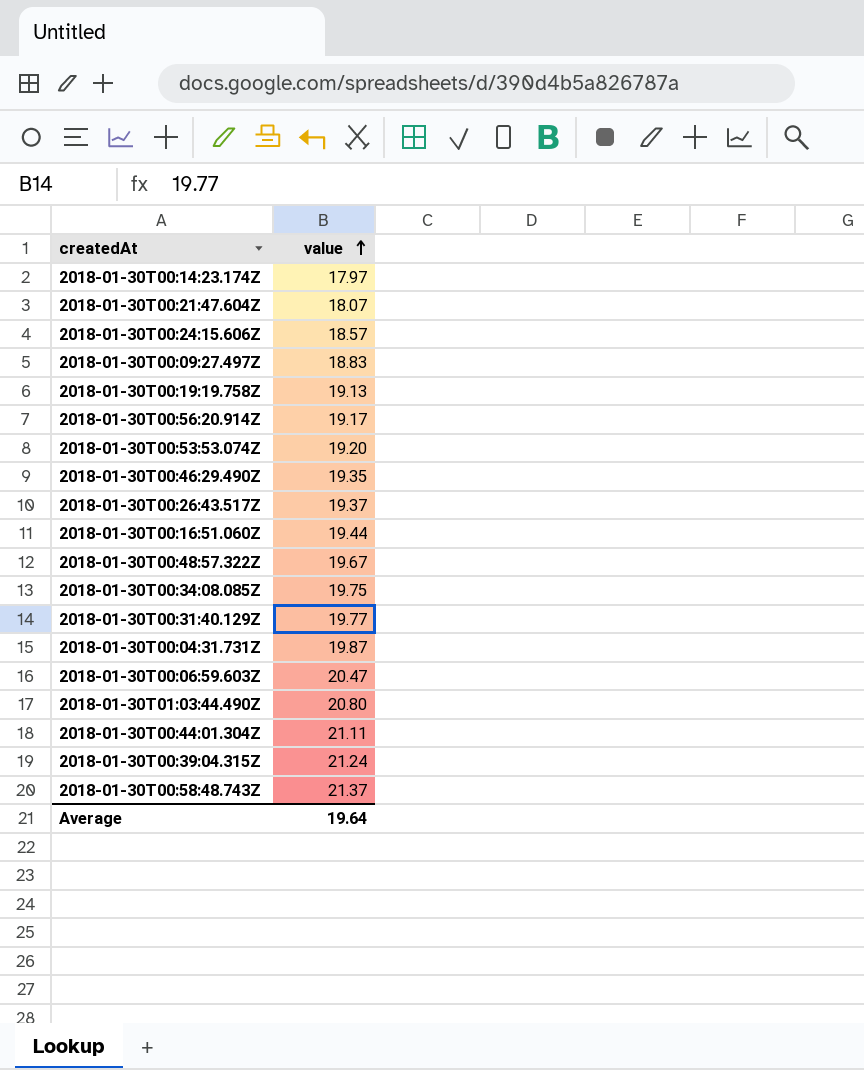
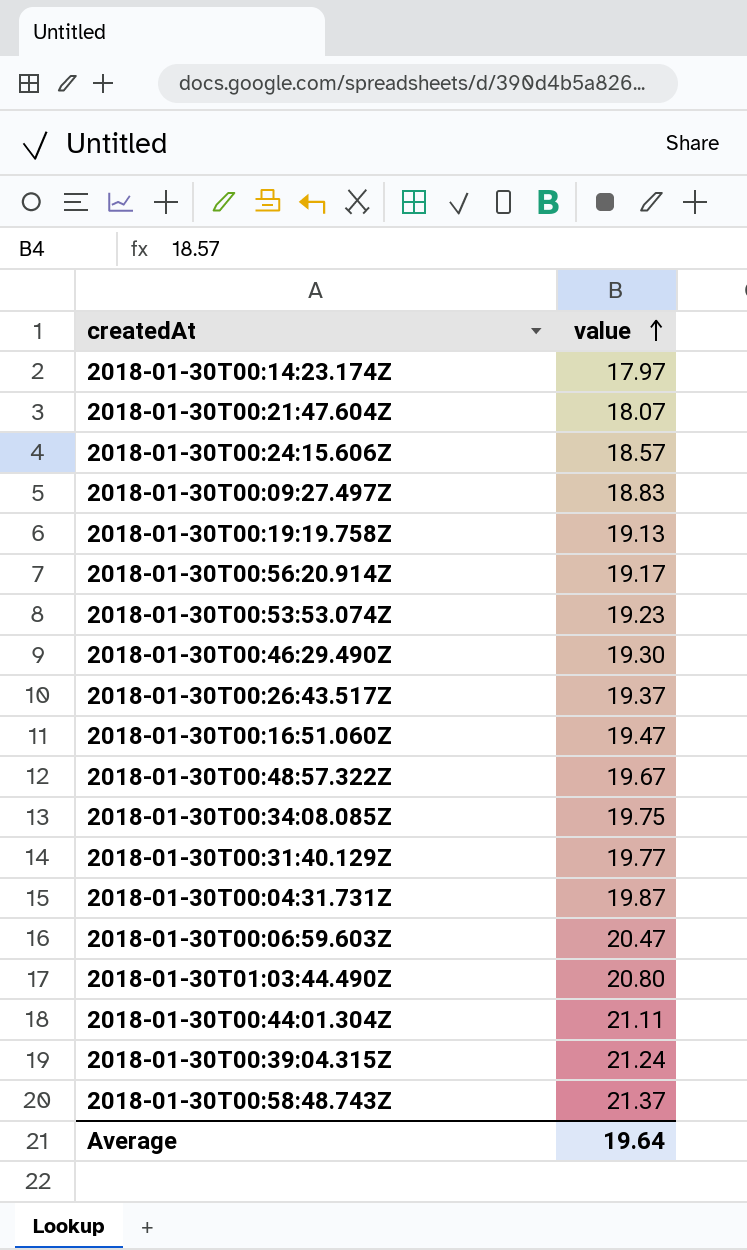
2018-01-30T00:53:53.074Z | value: 19.20 -> 19.23
2018-01-30T00:46:29.490Z | value: 19.35 -> 19.30
2018-01-30T00:16:51.060Z | value: 19.44 -> 19.47

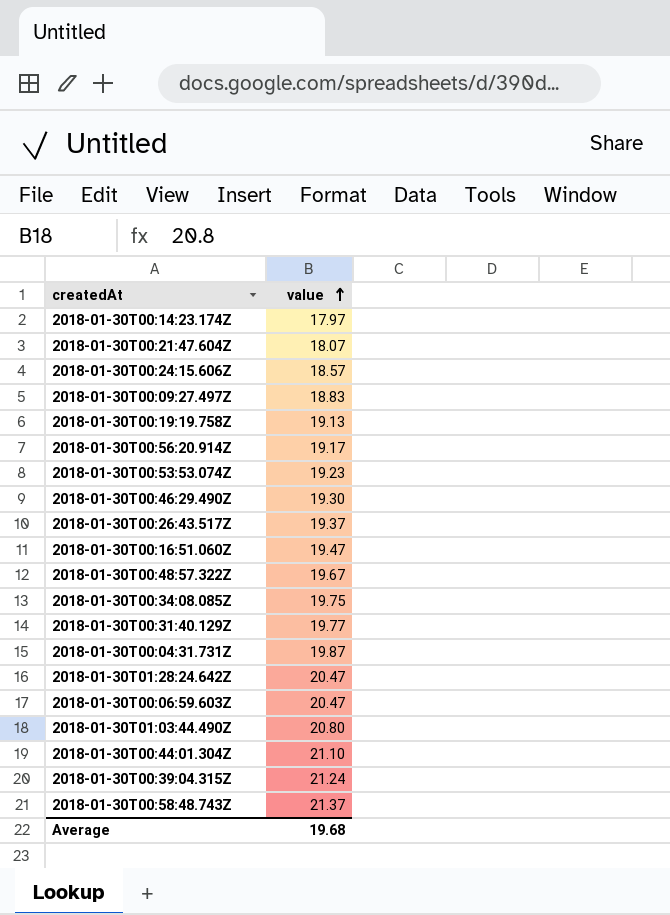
row 2018-01-30T01:28:24.642Z: none -> 20.47
2018-01-30T00:44:01.304Z | value: 21.11 -> 21.10
Average | value: 19.64 -> 19.68

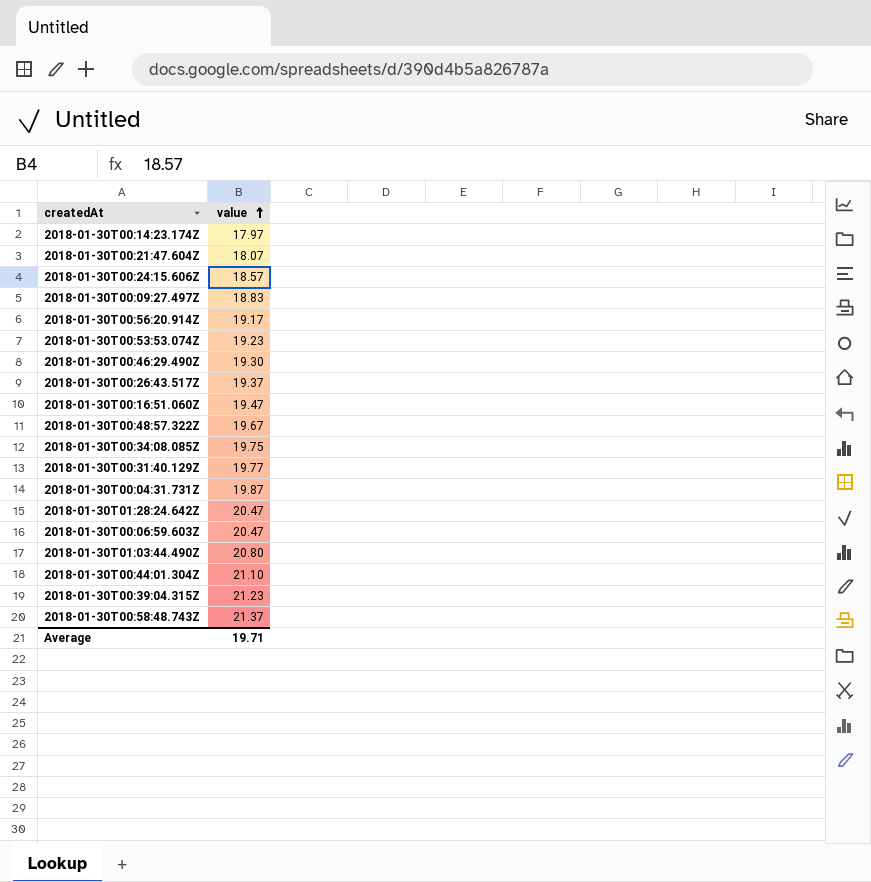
row 2018-01-30T00:19:19.758Z: 19.13 -> none
2018-01-30T00:39:04.315Z | value: 21.24 -> 21.23
Average | value: 19.68 -> 19.71

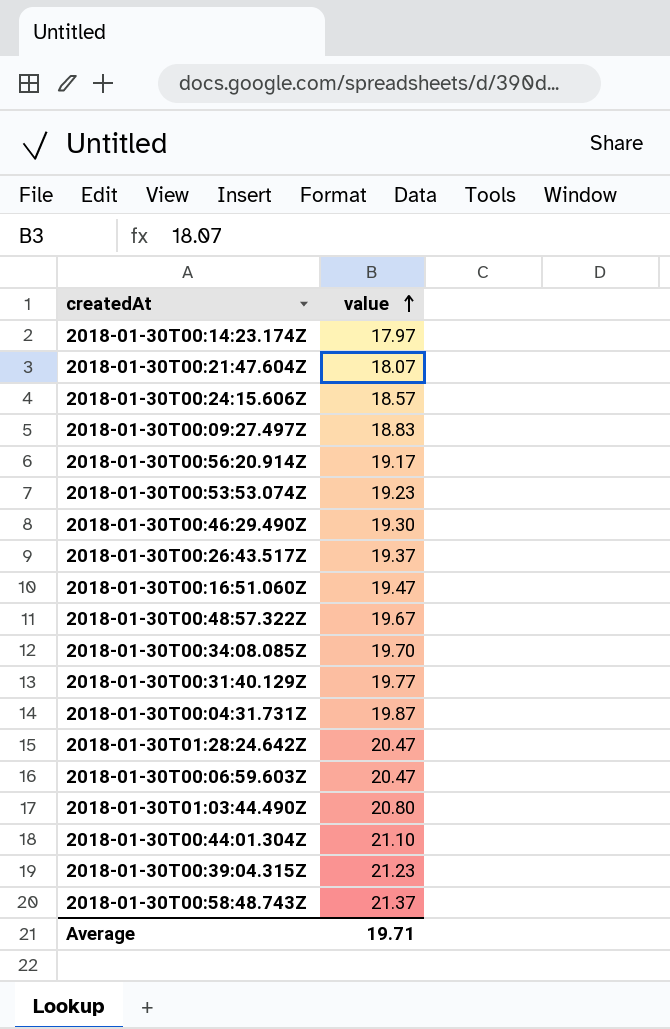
2018-01-30T00:34:08.085Z | value: 19.75 -> 19.70

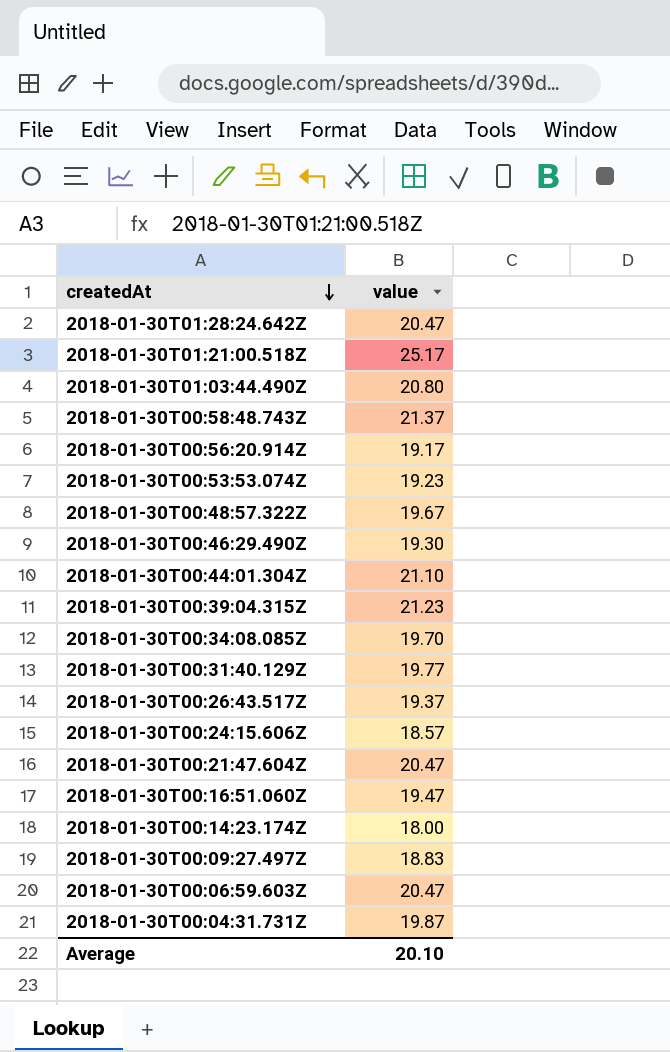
row order: value ascending -> createdAt descending
row 2018-01-30T01:21:00.518Z: none -> 25.17
2018-01-30T00:21:47.604Z | value: 18.07 -> 20.47
2018-01-30T00:14:23.174Z | value: 17.97 -> 18.00
Average | value: 19.71 -> 20.10

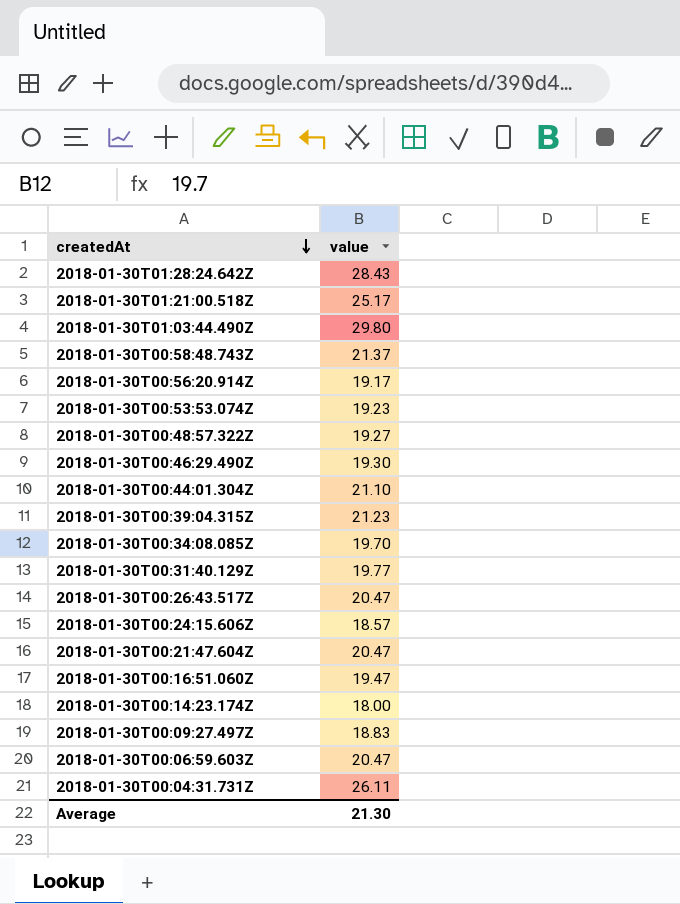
2018-01-30T01:28:24.642Z | value: 20.47 -> 28.43
2018-01-30T01:03:44.490Z | value: 20.80 -> 29.80
2018-01-30T00:48:57.322Z | value: 19.67 -> 19.27
2018-01-30T00:26:43.517Z | value: 19.37 -> 20.47
2018-01-30T00:04:31.731Z | value: 19.87 -> 26.11
Average | value: 20.10 -> 21.30

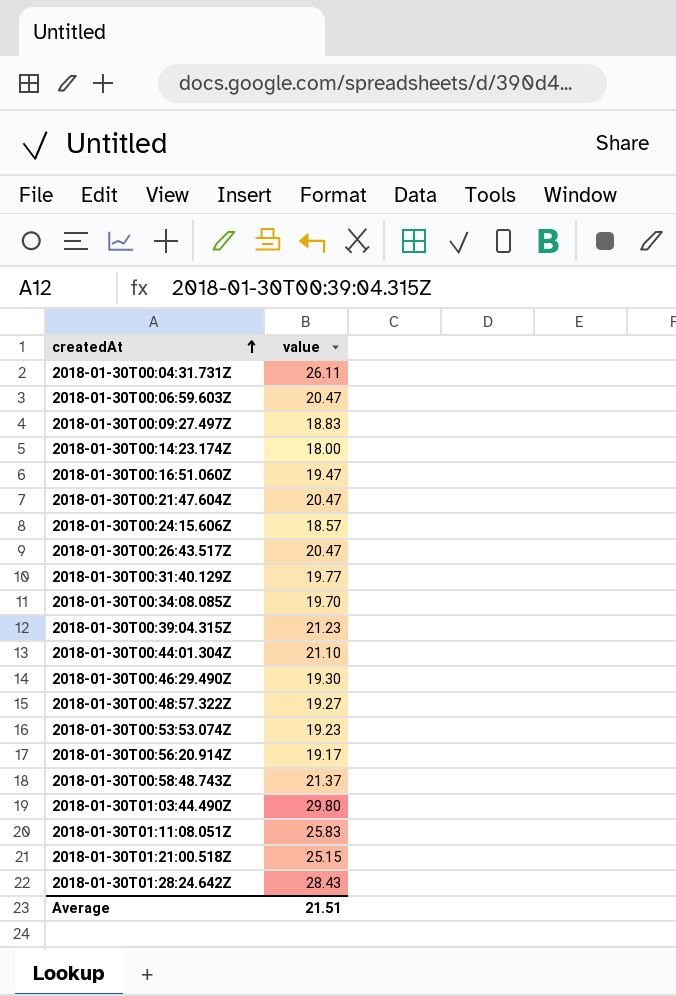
row order: createdAt descending -> createdAt ascending
row 2018-01-30T01:11:08.051Z: none -> 25.83
2018-01-30T01:21:00.518Z | value: 25.17 -> 25.15
Average | value: 21.30 -> 21.51

